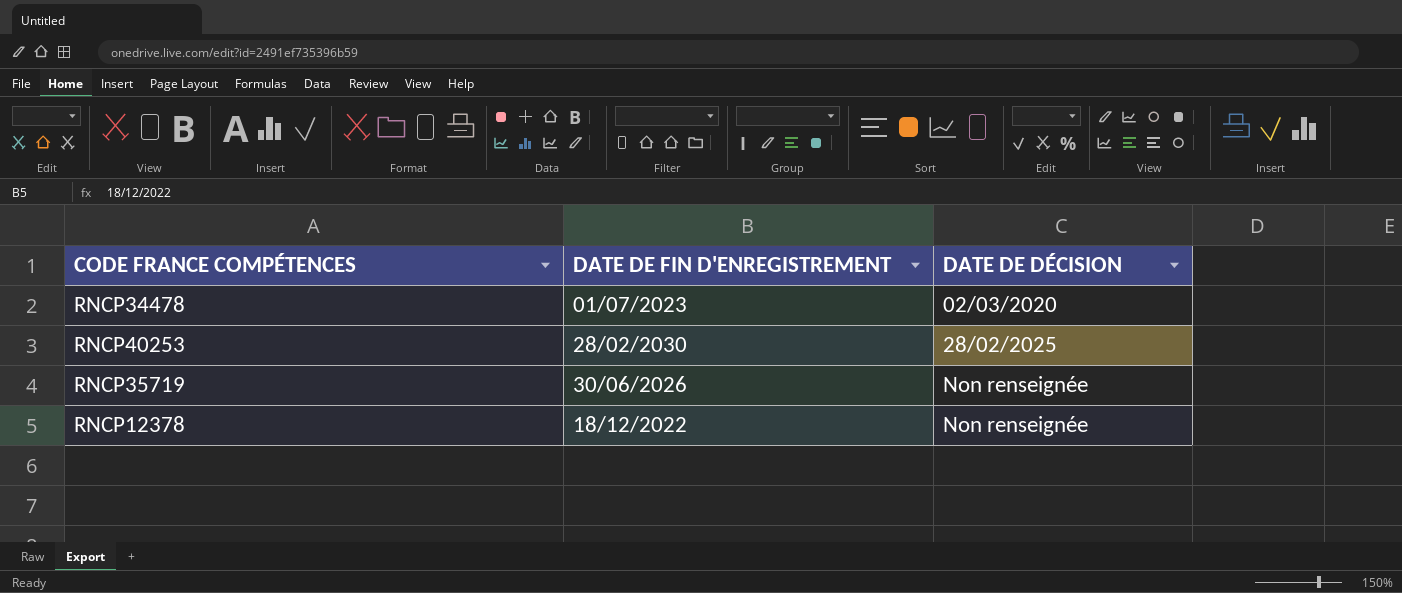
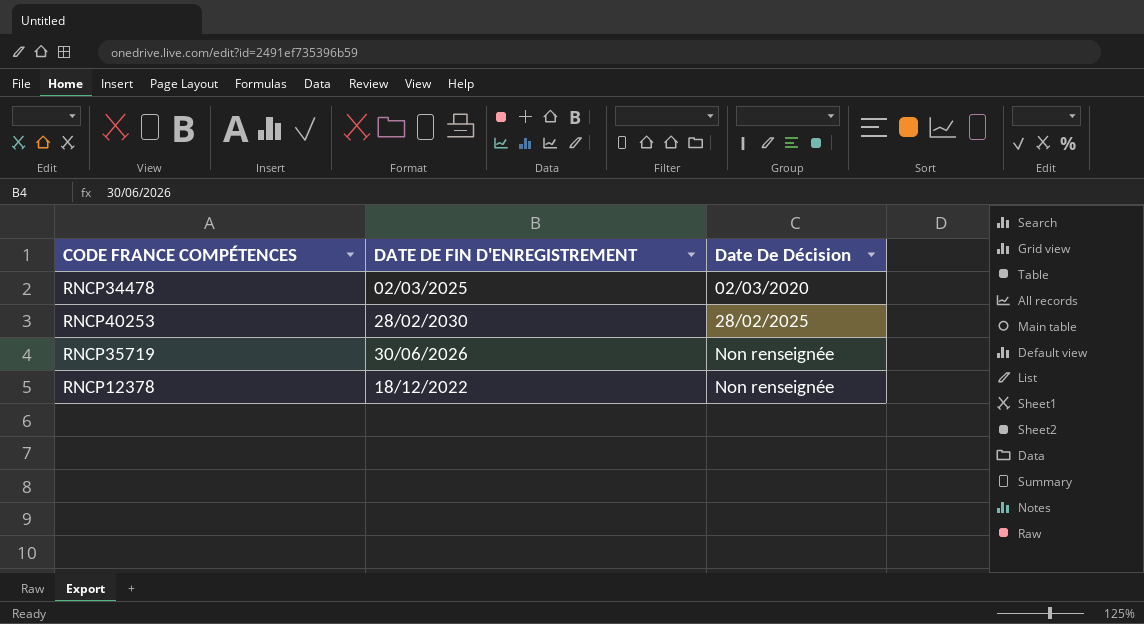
column name: DATE DE DÉCISION -> Date De Décision
RNCP34478 | DATE DE FIN D'ENREGISTREMENT: 01/07/2023 -> 02/03/2025

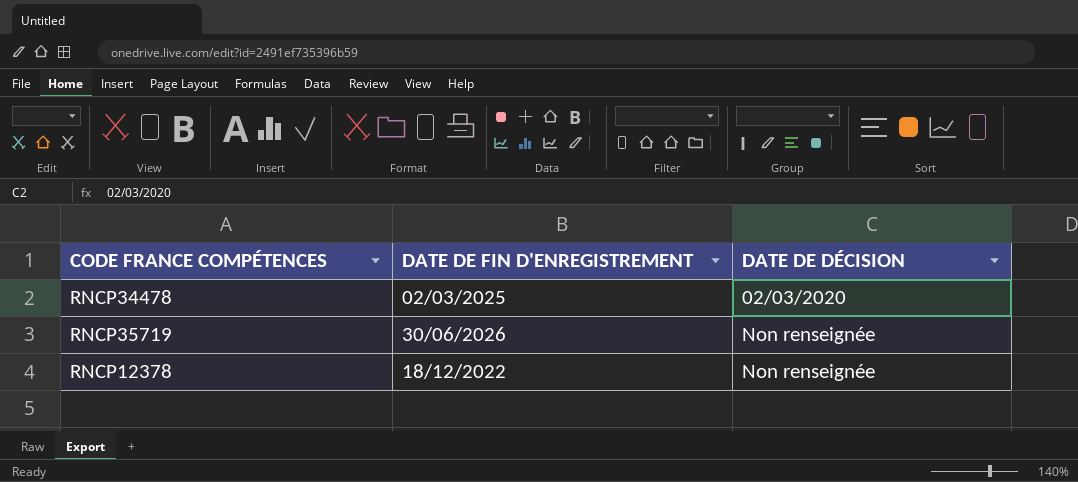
column name: Date De Décision -> DATE DE DÉCISION
row RNCP40253: 28/02/2030 | 28/02/2025 -> none

